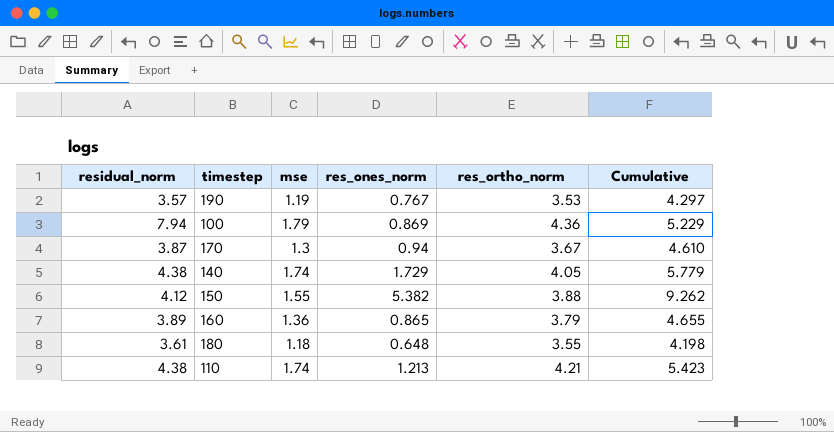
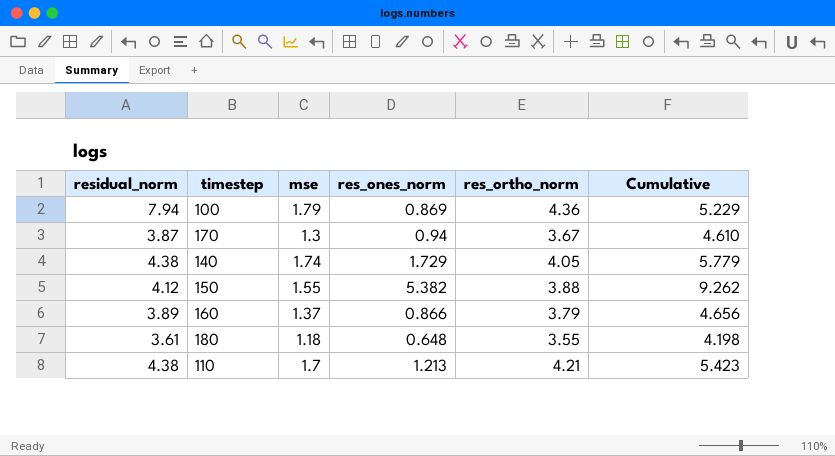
row 190: 3.57 | 1.19 | 0.767 | 3.53 | 4.297 -> none
160 | mse: 1.36 -> 1.37
160 | res_ones_norm: 0.865 -> 0.866
160 | Cumulative: 4.655 -> 4.656
110 | mse: 1.74 -> 1.7

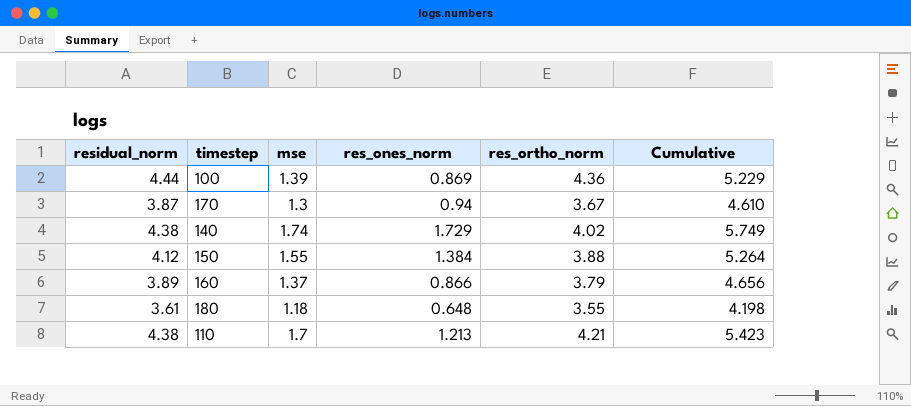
100 | residual_norm: 7.94 -> 4.44
100 | mse: 1.79 -> 1.39
140 | res_ortho_norm: 4.05 -> 4.02
140 | Cumulative: 5.779 -> 5.749
150 | res_ones_norm: 5.382 -> 1.384
150 | Cumulative: 9.262 -> 5.264

